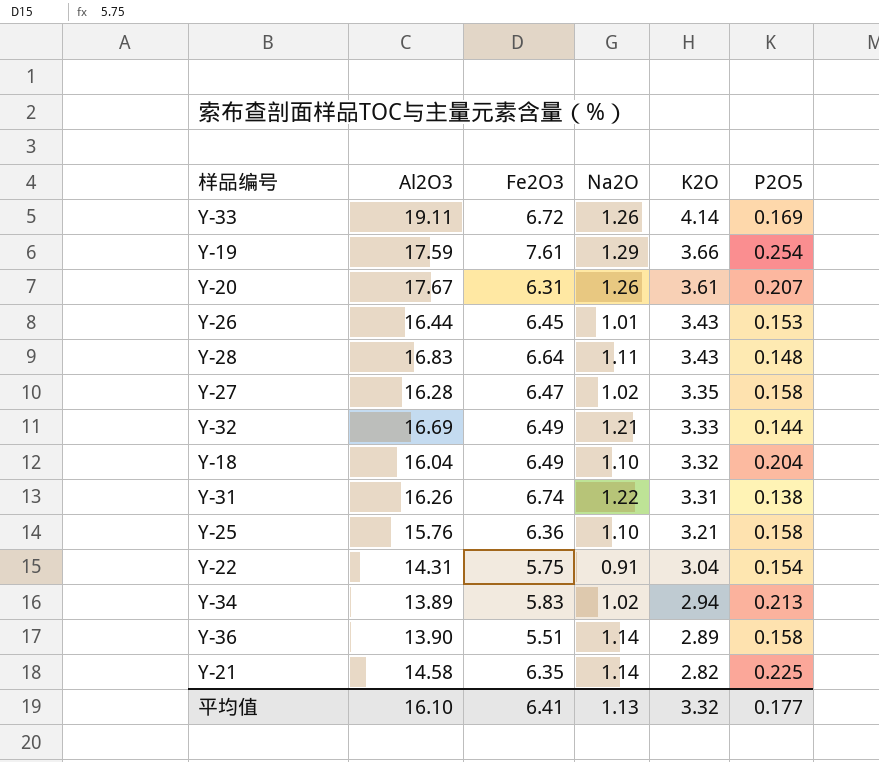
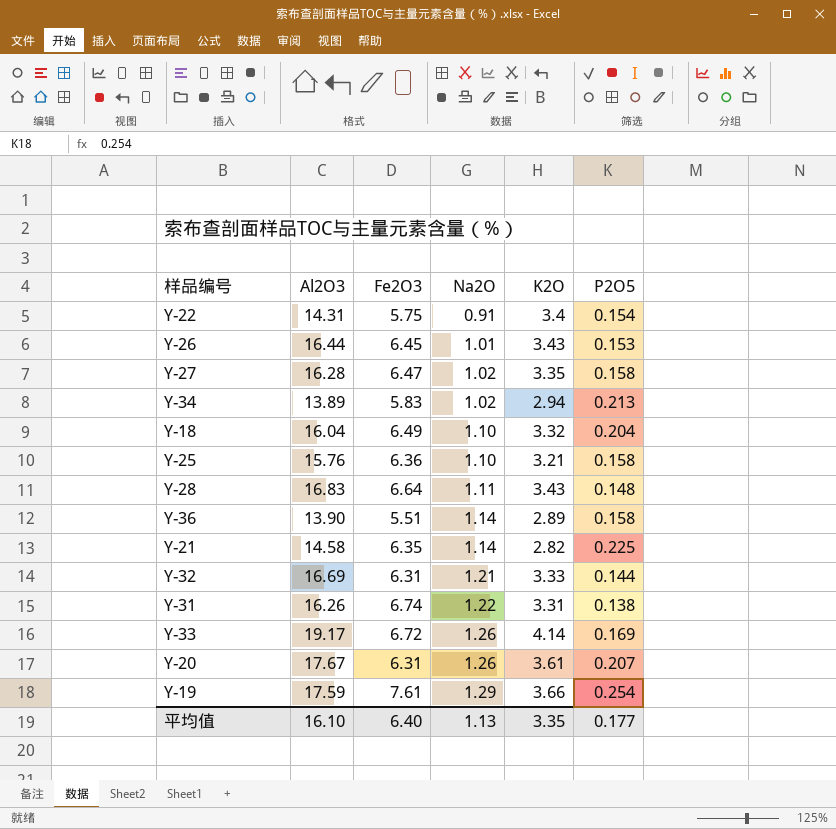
row order: K2O descending -> Na2O ascending
Y-22 | K2O: 3.04 -> 3.4
Y-32 | Fe2O3: 6.49 -> 6.31
Y-33 | Al2O3: 19.11 -> 19.17
平均值 | Fe2O3: 6.41 -> 6.40
平均值 | K2O: 3.32 -> 3.35

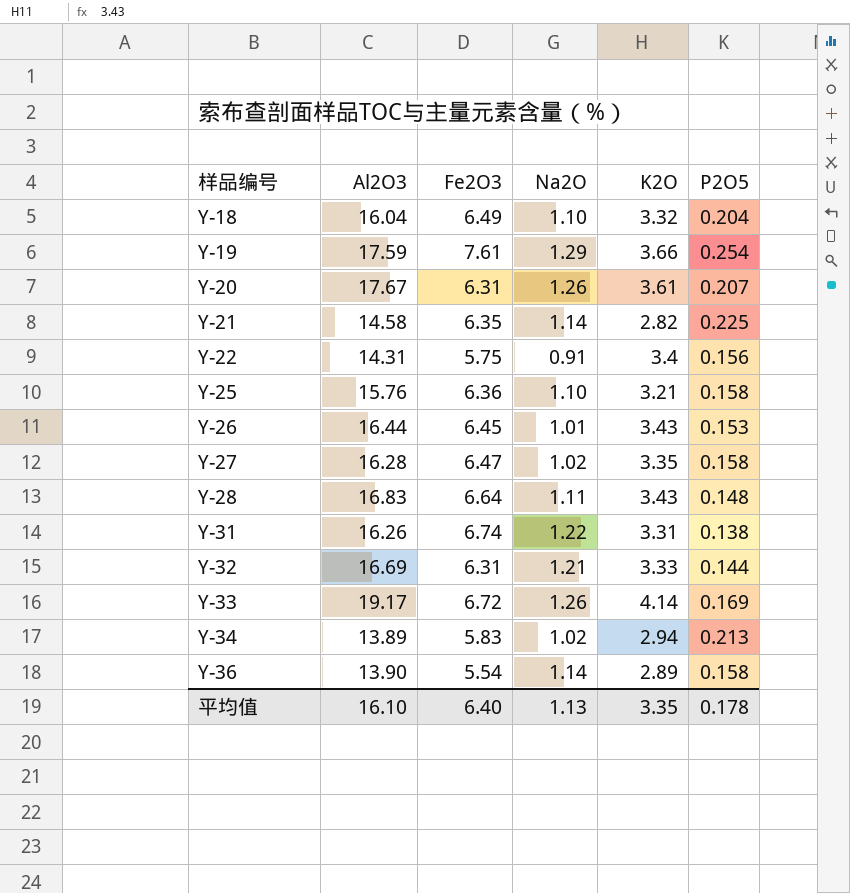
row order: Na2O ascending -> 样品编号 ascending
Y-22 | P2O5: 0.154 -> 0.156
Y-36 | Fe2O3: 5.51 -> 5.54
平均值 | P2O5: 0.177 -> 0.178

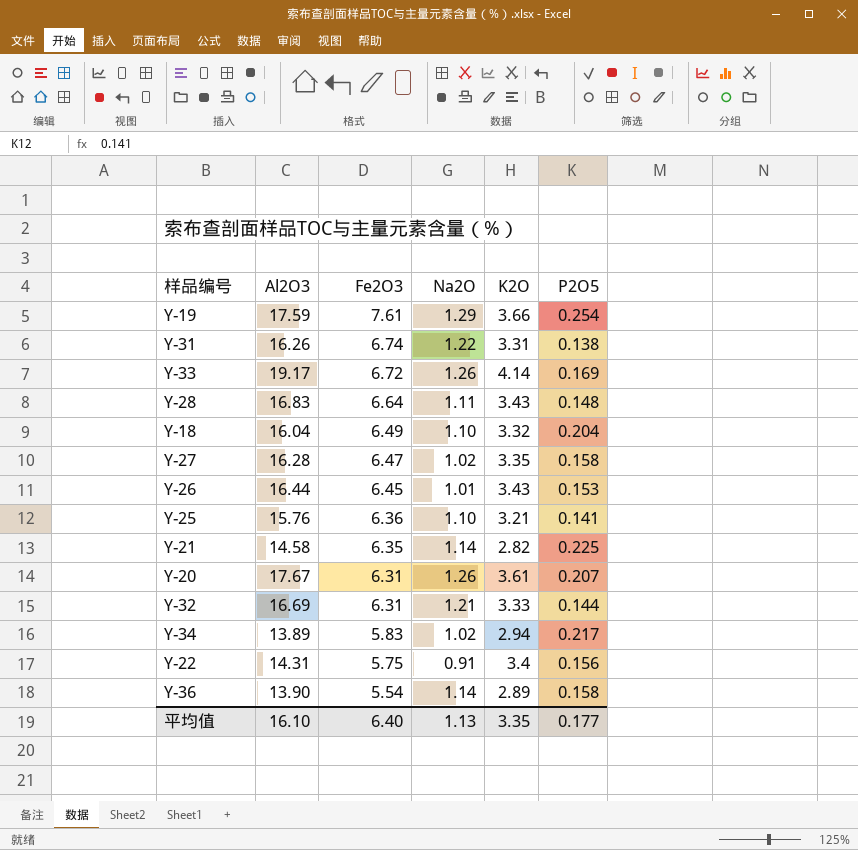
row order: 样品编号 ascending -> Fe2O3 descending
Y-25 | P2O5: 0.158 -> 0.141
Y-34 | P2O5: 0.213 -> 0.217
平均值 | P2O5: 0.178 -> 0.177

